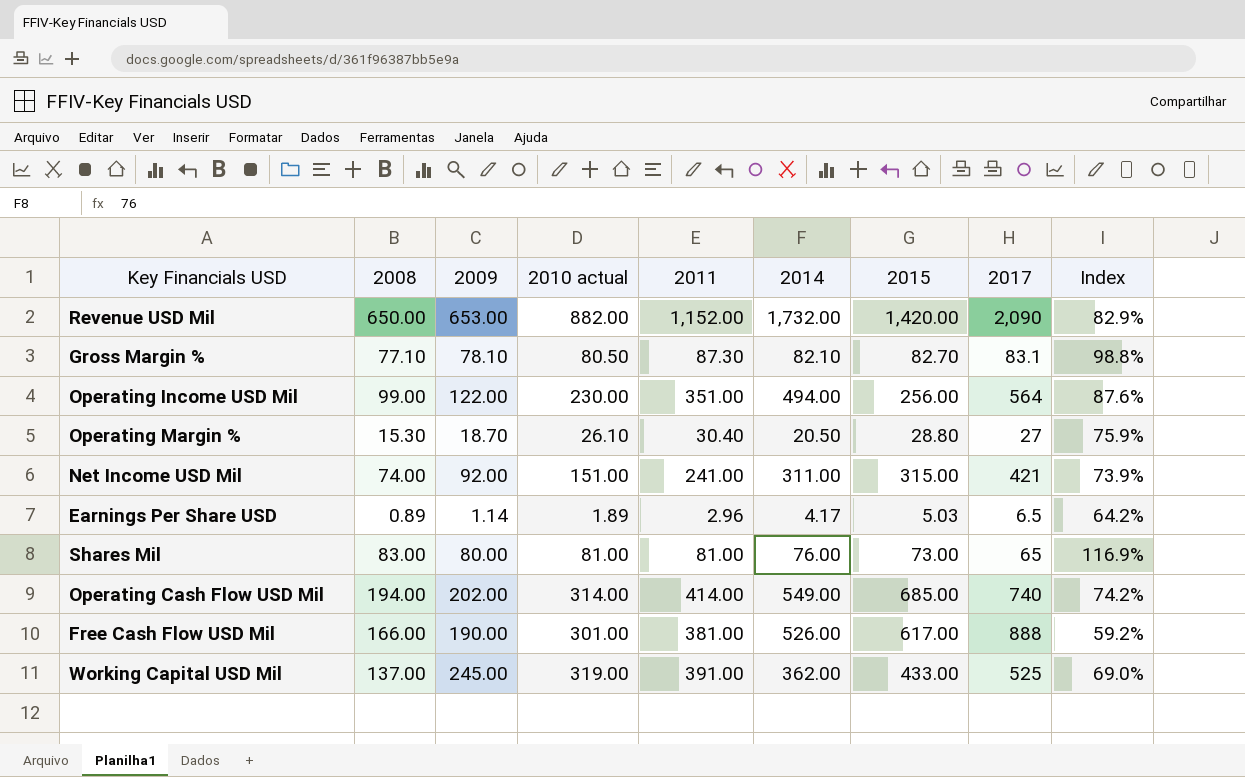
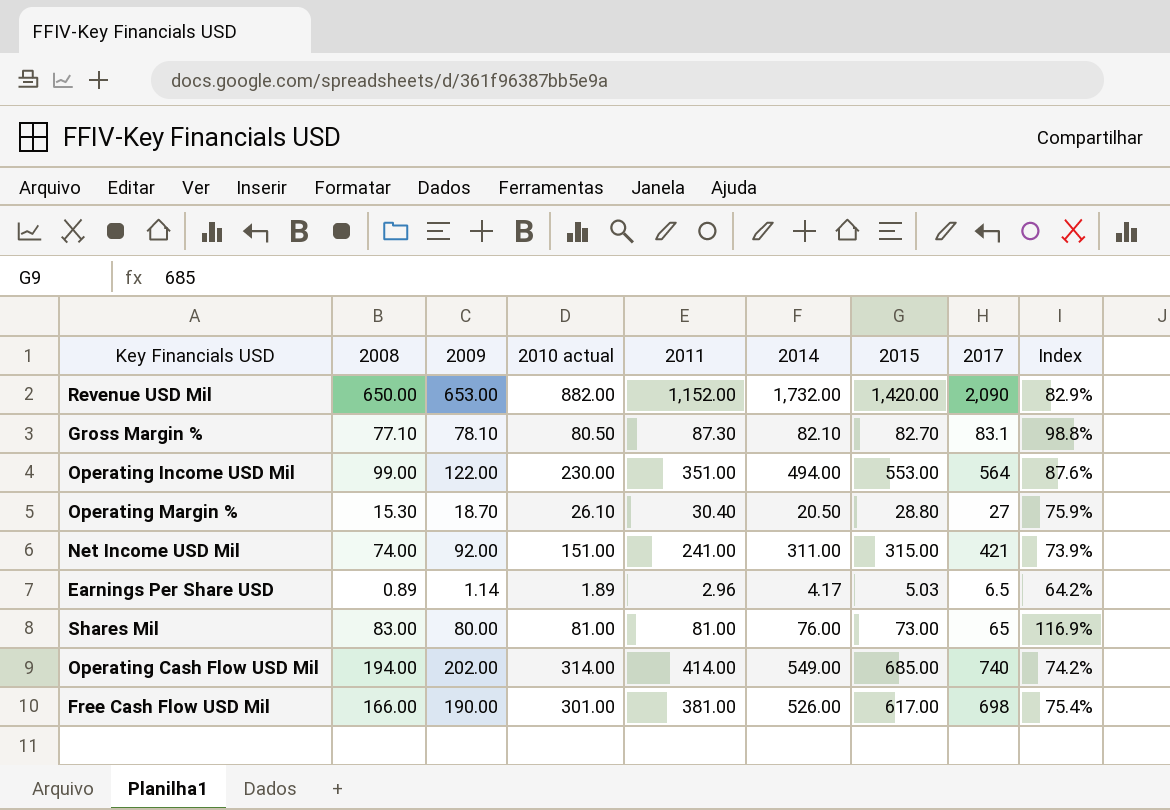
row Working Capital USD Mil: 137.00 | 245.00 | 319.00 | 391.00 | 362.00 | 433.00 | 525 | 69.0% -> none
Operating Income USD Mil | 2015: 256.00 -> 553.00
Free Cash Flow USD Mil | 2017: 888 -> 698
Free Cash Flow USD Mil | Index: 59.2% -> 75.4%

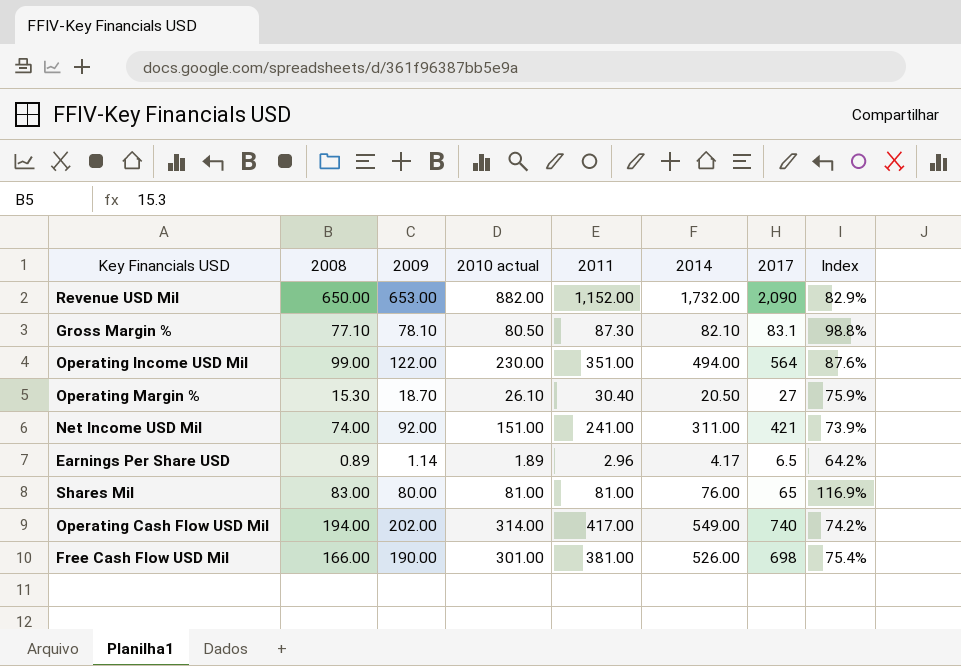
column 2015 | position: 7 -> none
Operating Cash Flow USD Mil | 2011: 414.00 -> 417.00

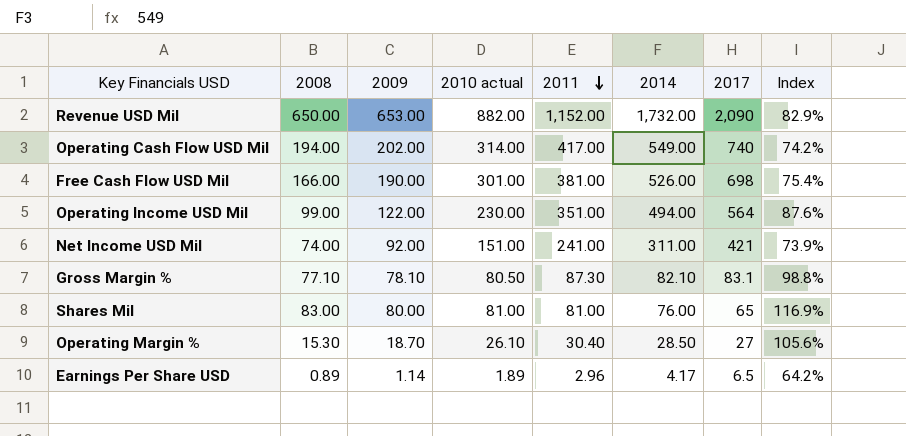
row order: none -> 2011 descending
Operating Margin % | 2014: 20.50 -> 28.50
Operating Margin % | Index: 75.9% -> 105.6%

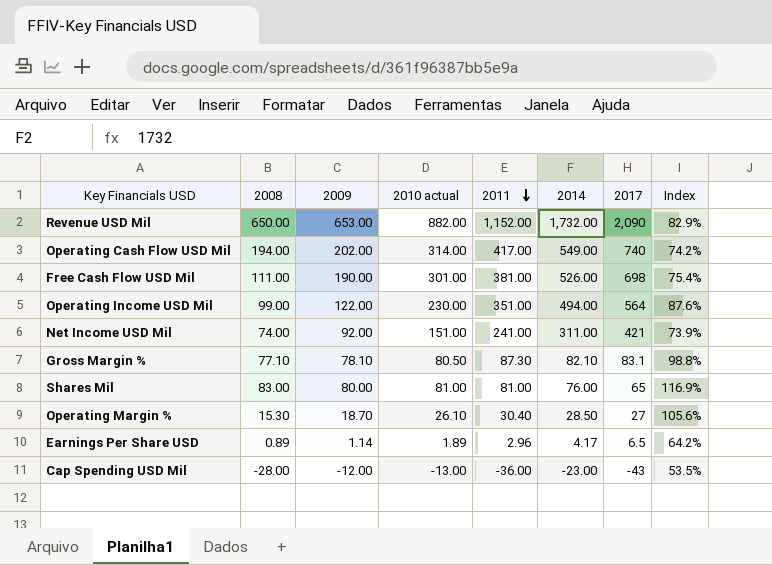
Free Cash Flow USD Mil | 2008: 166.00 -> 111.00
row Cap Spending USD Mil: none -> -28.00 | -12.00 | -13.00 | -36.00 | -23.00 | -43 | 53.5%

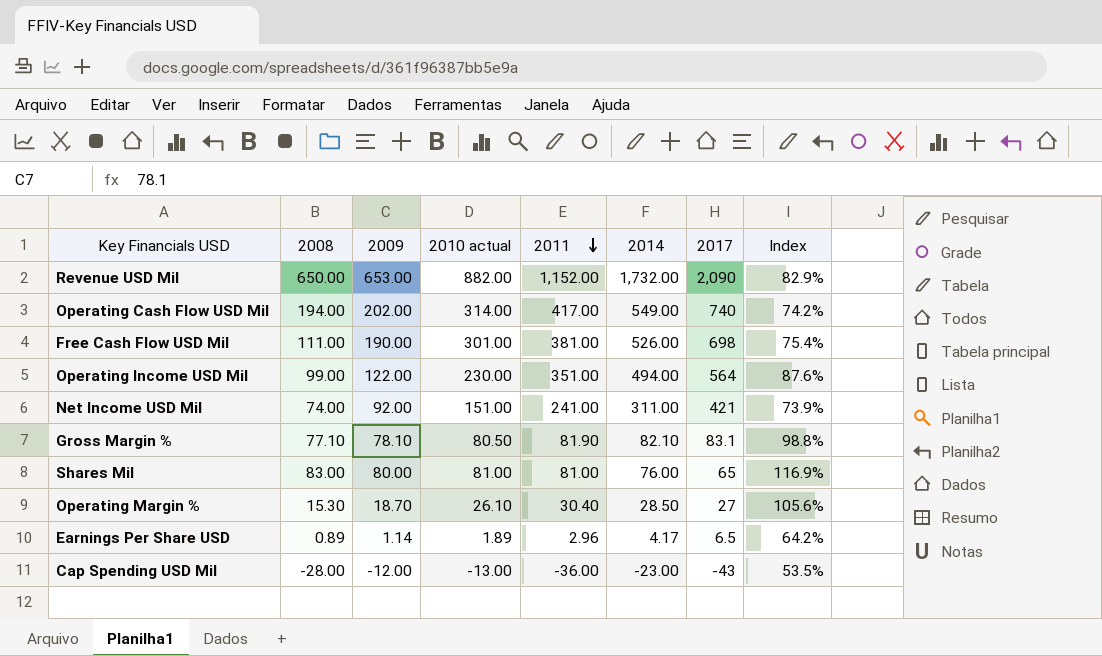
Gross Margin % | 2011: 87.30 -> 81.90

